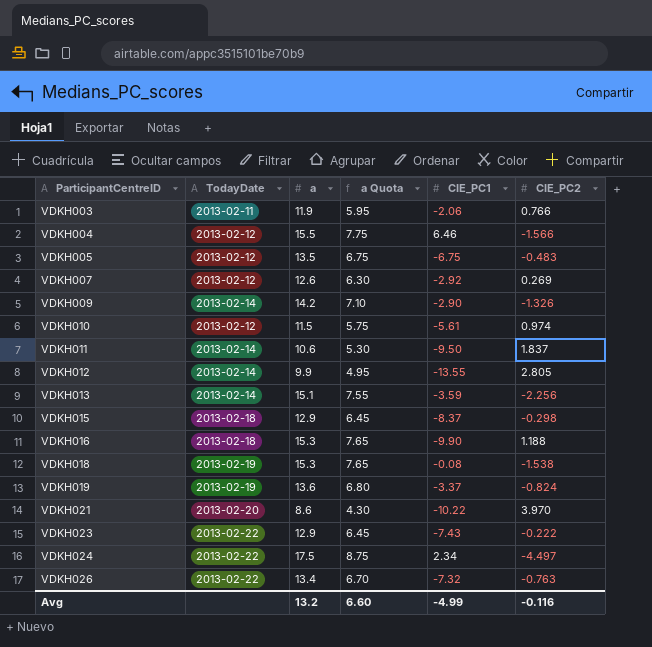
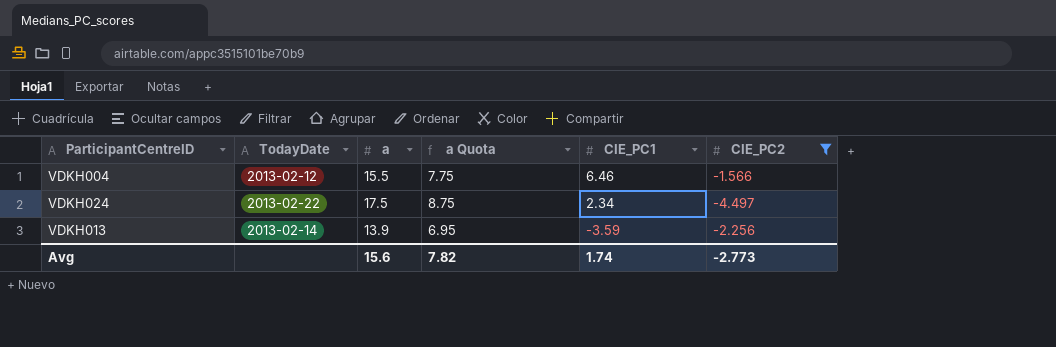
filter: none -> CIE_PC2 <= -1.566
row order: ParticipantCentreID ascending -> CIE_PC1 descending
VDKH013 | a: 15.1 -> 13.9
VDKH013 | a Quota: 7.55 -> 6.95
Avg | a: 13.2 -> 15.6
Avg | a Quota: 6.60 -> 7.82
Avg | CIE_PC1: -4.99 -> 1.74
Avg | CIE_PC2: -0.116 -> -2.773

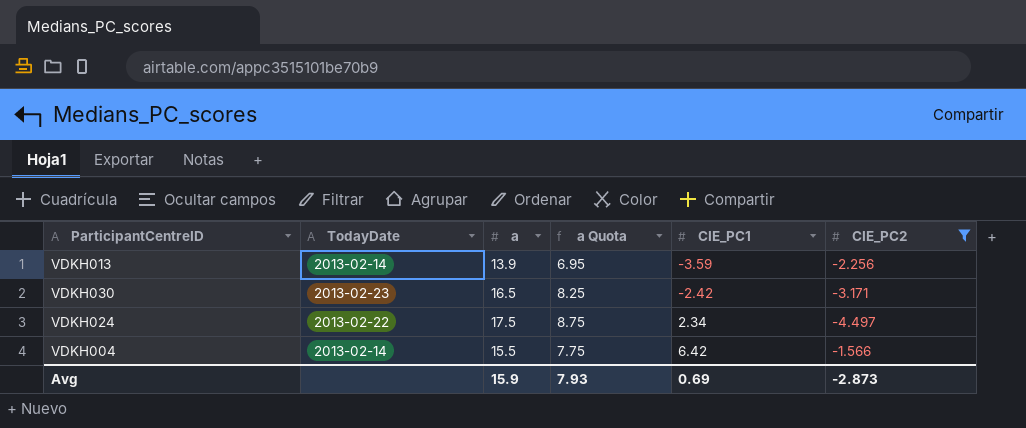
row order: CIE_PC1 descending -> CIE_PC1 ascending
row VDKH030: none -> 2013-02-23 | 16.5 | 8.25 | -2.42 | -3.171
VDKH004 | TodayDate: 2013-02-12 -> 2013-02-14
VDKH004 | CIE_PC1: 6.46 -> 6.42
Avg | a: 15.6 -> 15.9
Avg | a Quota: 7.82 -> 7.93
Avg | CIE_PC1: 1.74 -> 0.69
Avg | CIE_PC2: -2.773 -> -2.873

